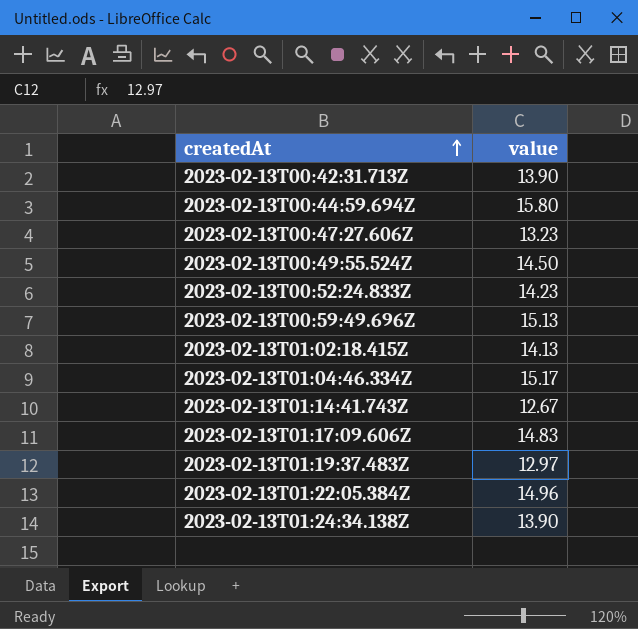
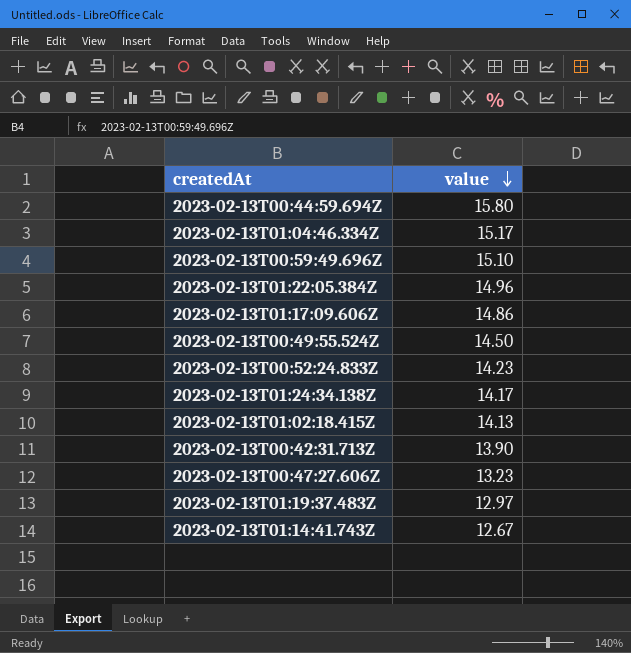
row order: createdAt ascending -> value descending
2023-02-13T00:59:49.696Z | value: 15.13 -> 15.10
2023-02-13T01:17:09.606Z | value: 14.83 -> 14.86
2023-02-13T01:24:34.138Z | value: 13.90 -> 14.17

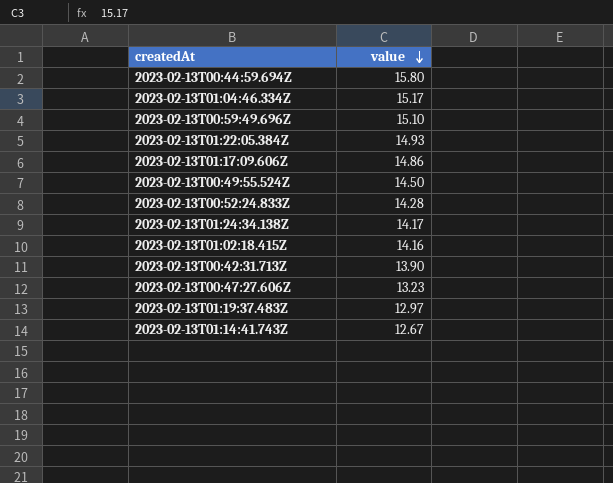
2023-02-13T01:22:05.384Z | value: 14.96 -> 14.93
2023-02-13T00:52:24.833Z | value: 14.23 -> 14.28
2023-02-13T01:02:18.415Z | value: 14.13 -> 14.16

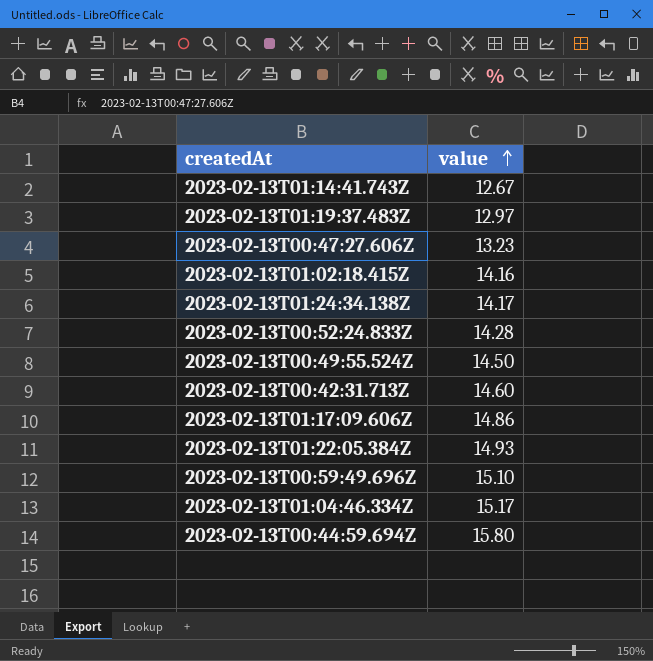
row order: value descending -> value ascending
2023-02-13T00:42:31.713Z | value: 13.90 -> 14.60

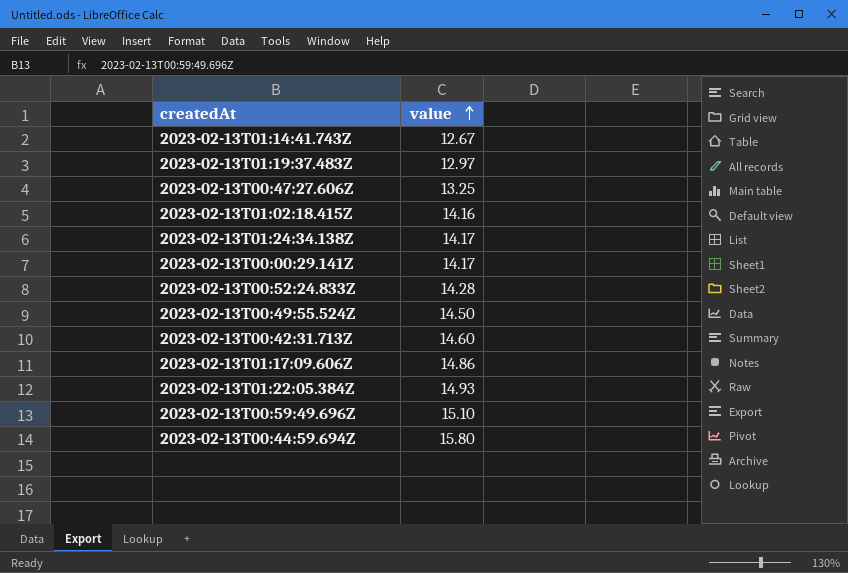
row 2023-02-13T01:04:46.334Z: 15.17 -> none
2023-02-13T00:47:27.606Z | value: 13.23 -> 13.25
row 2023-02-13T00:00:29.141Z: none -> 14.17

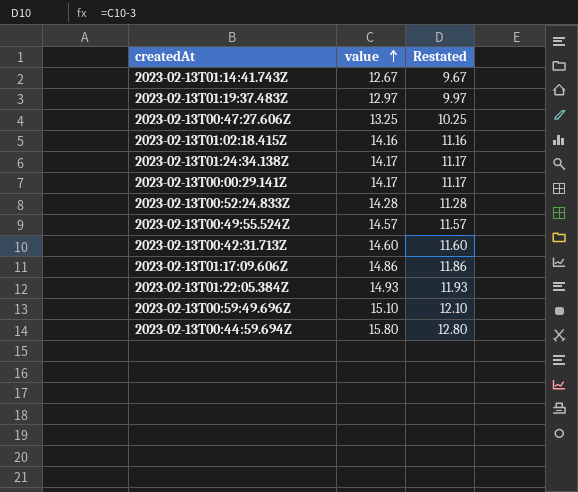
column Restated | formula: none -> [value] - 3
2023-02-13T00:49:55.524Z | value: 14.50 -> 14.57

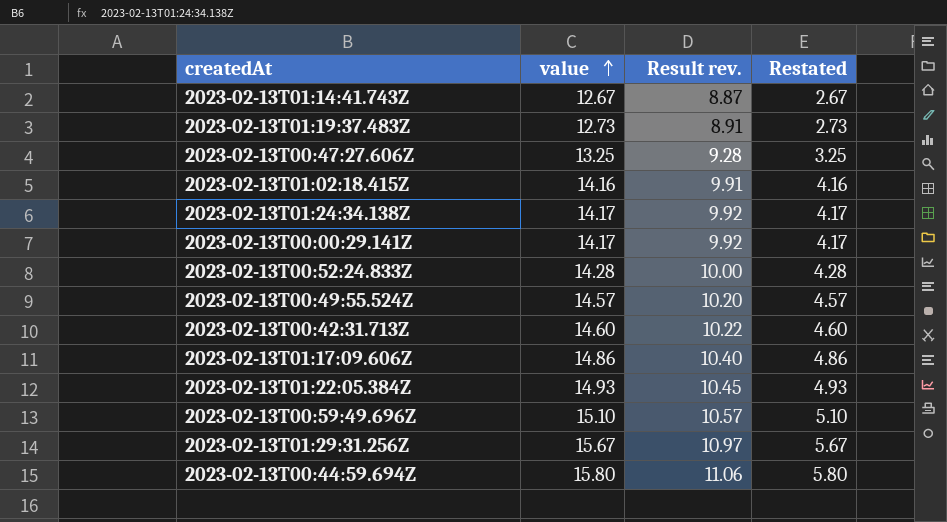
column Result rev. | formula: none -> [value] * 0.7
column Restated | formula: [value] - 3 -> [value] - 10
2023-02-13T01:19:37.483Z | value: 12.97 -> 12.73
row 2023-02-13T01:29:31.256Z: none -> 15.67 | 10.97 | 5.67

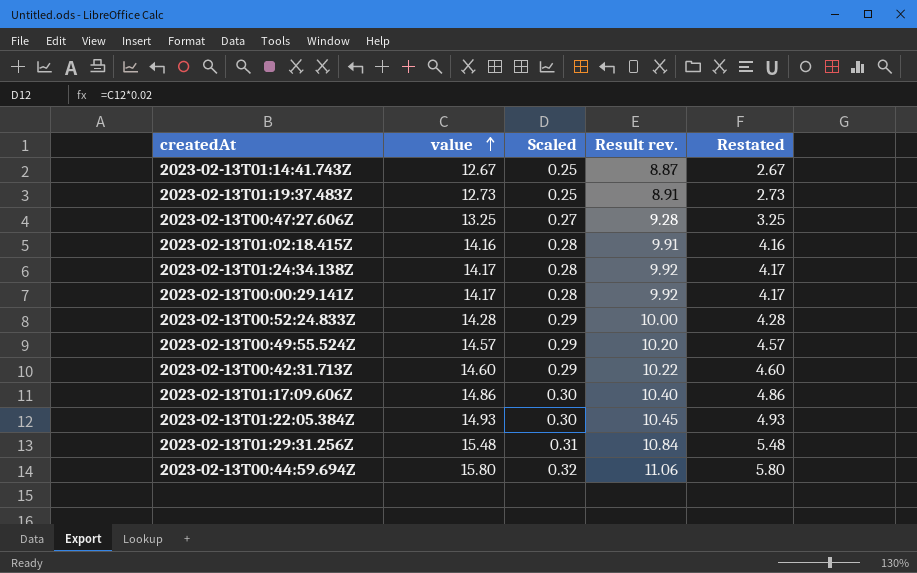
column Scaled | formula: none -> [value] * 0.02
row 2023-02-13T00:59:49.696Z: 15.10 | 10.57 | 5.10 -> none
2023-02-13T01:29:31.256Z | value: 15.67 -> 15.48
2023-02-13T01:29:31.256Z | Result rev.: 10.97 -> 10.84
2023-02-13T01:29:31.256Z | Restated: 5.67 -> 5.48

